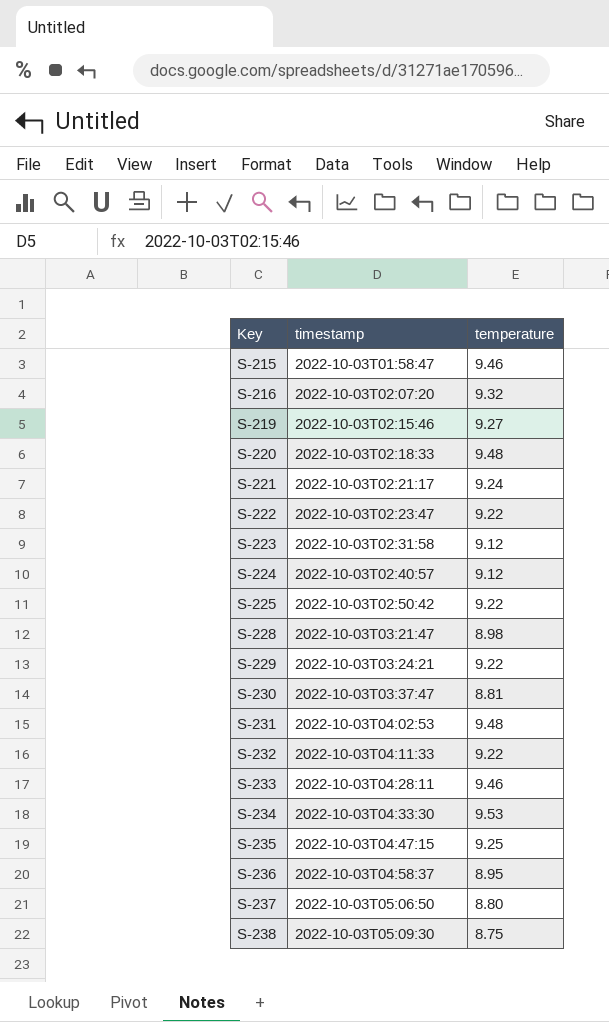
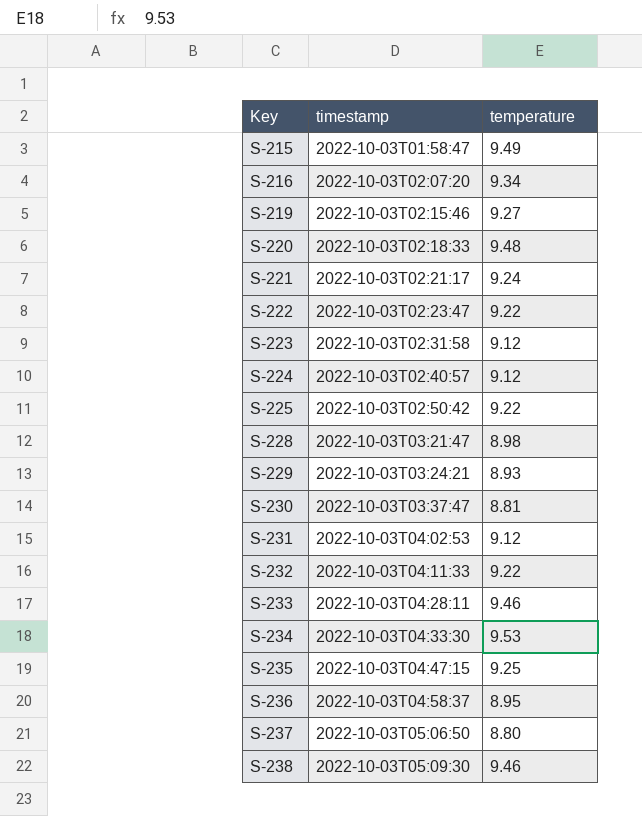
S-215 | temperature: 9.46 -> 9.49
S-216 | temperature: 9.32 -> 9.34
S-229 | temperature: 9.22 -> 8.93
S-231 | temperature: 9.48 -> 9.12
S-238 | temperature: 8.75 -> 9.46

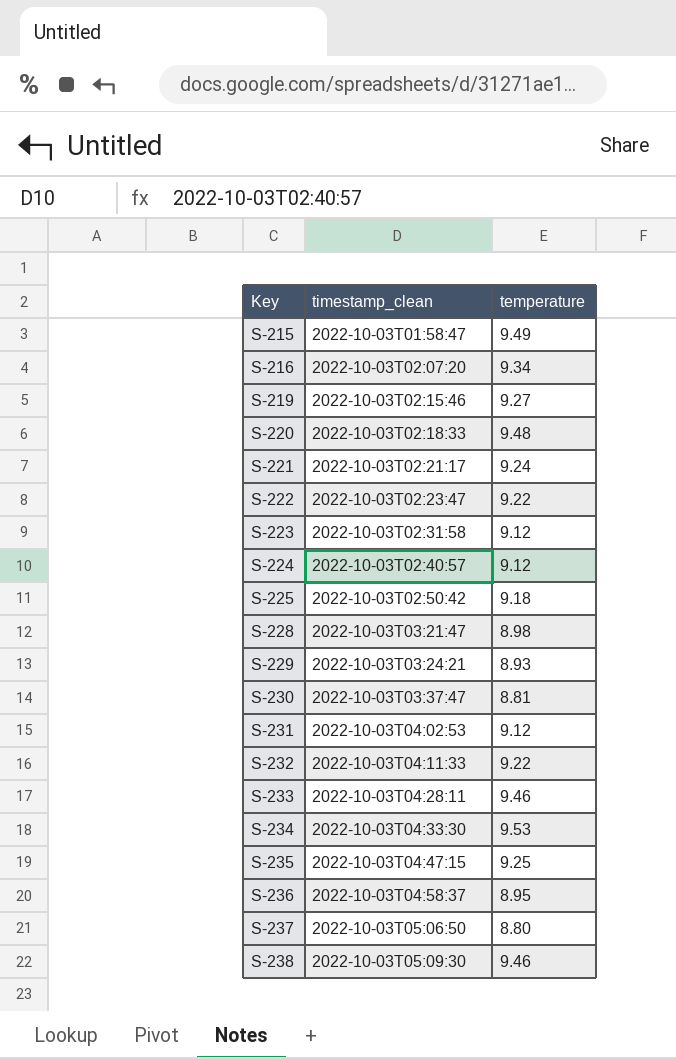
column name: timestamp -> timestamp_clean
S-225 | temperature: 9.22 -> 9.18

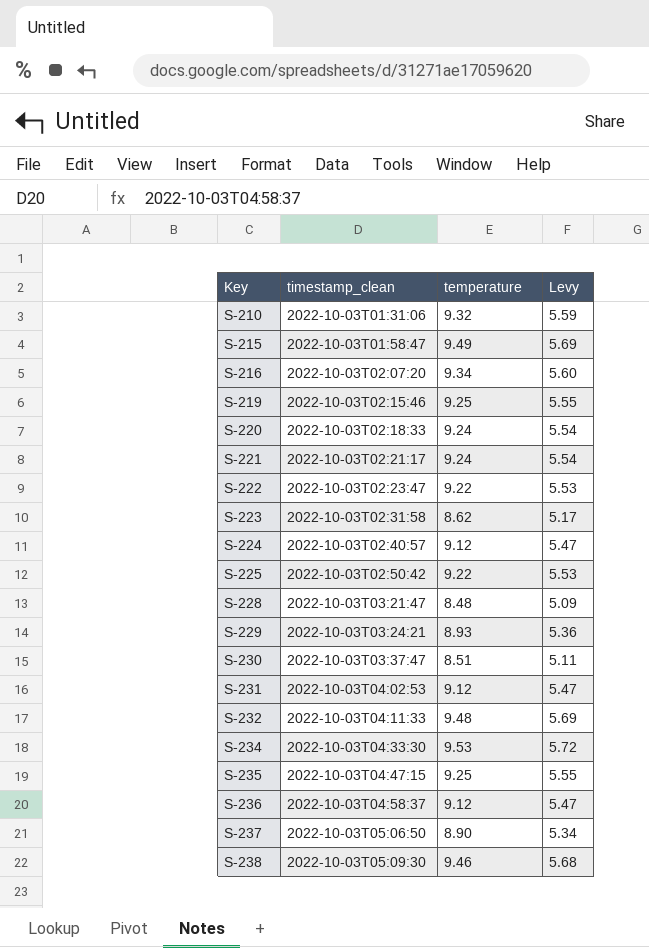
column Levy | formula: none -> [temperature] * 0.6
row S-233: 2022-10-03T04:28:11 | 9.46 -> none
row S-210: none -> 2022-10-03T01:31:06 | 9.32 | 5.59
S-219 | temperature: 9.27 -> 9.25
S-220 | temperature: 9.48 -> 9.24
S-223 | temperature: 9.12 -> 8.62
S-225 | temperature: 9.18 -> 9.22
S-228 | temperature: 8.98 -> 8.48
S-230 | temperature: 8.81 -> 8.51
S-232 | temperature: 9.22 -> 9.48
S-236 | temperature: 8.95 -> 9.12
S-237 | temperature: 8.80 -> 8.90

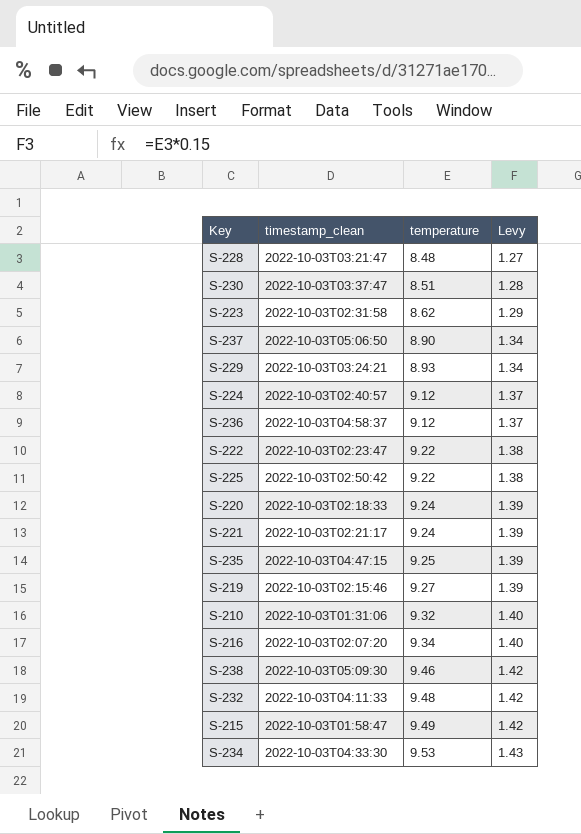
row order: Key ascending -> temperature ascending
column Levy | formula: [temperature] * 0.6 -> [temperature] * 0.15
row S-231: 2022-10-03T04:02:53 | 9.12 | 5.47 -> none
S-219 | temperature: 9.25 -> 9.27

